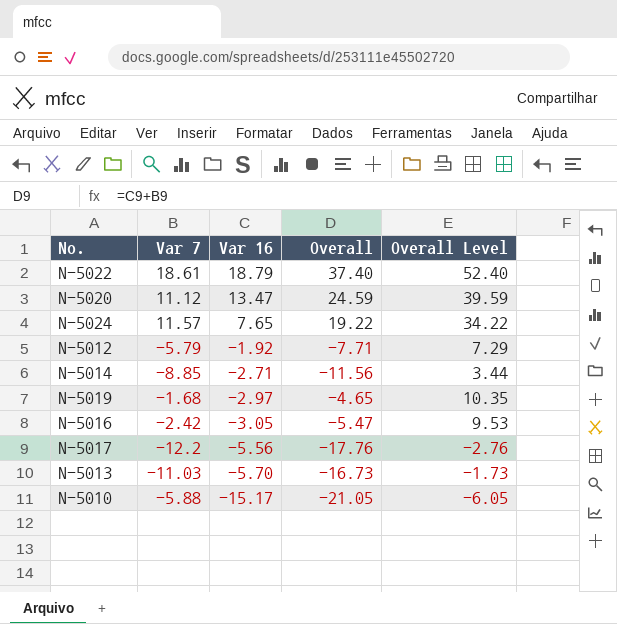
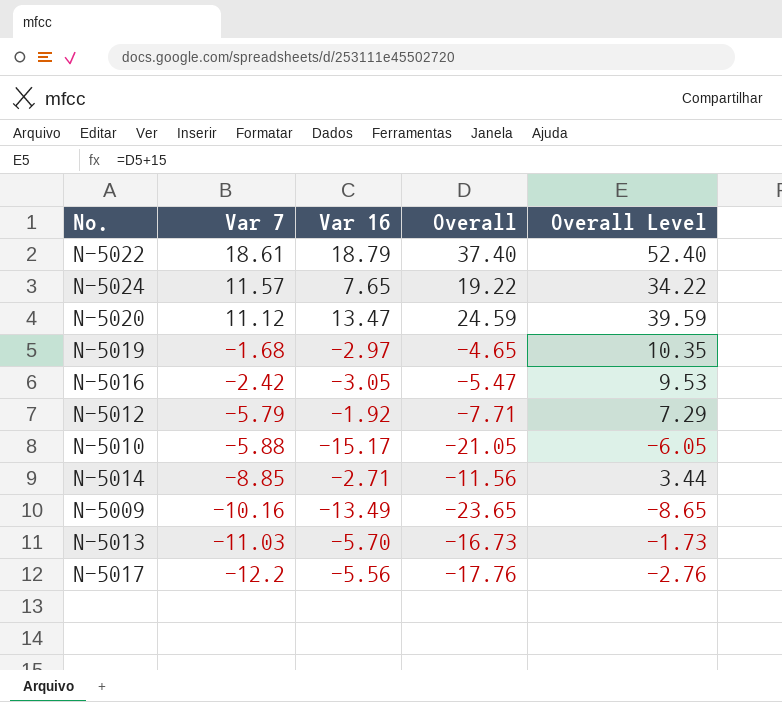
row order: Var 16 descending -> Var 7 descending
row N-5009: none -> -10.16 | -13.49 | -23.65 | -8.65

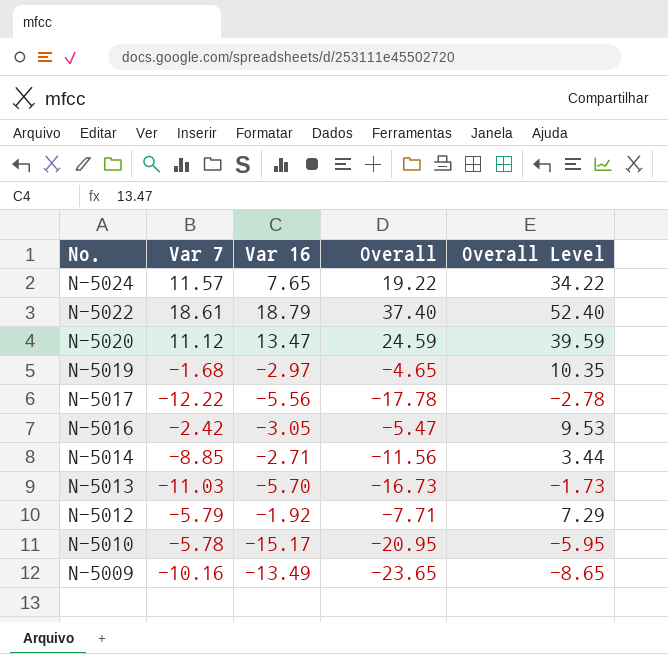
row order: Var 7 descending -> No. descending
N-5017 | Var 7: -12.2 -> -12.22
N-5017 | Overall: -17.76 -> -17.78
N-5017 | Overall Level: -2.76 -> -2.78
N-5010 | Var 7: -5.88 -> -5.78
N-5010 | Overall: -21.05 -> -20.95
N-5010 | Overall Level: -6.05 -> -5.95

